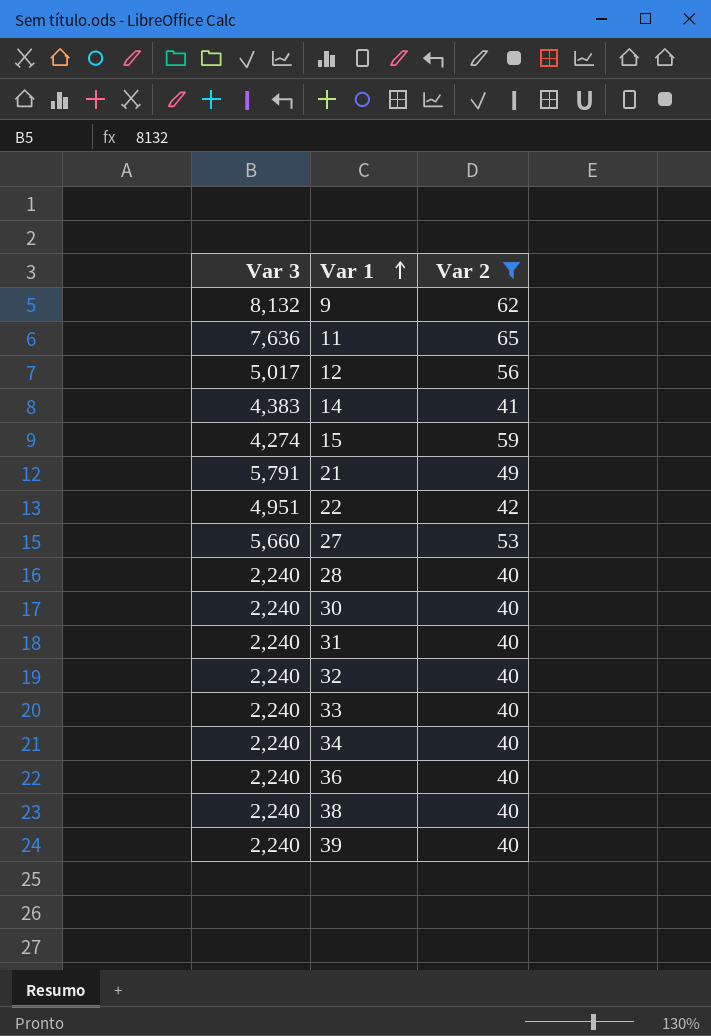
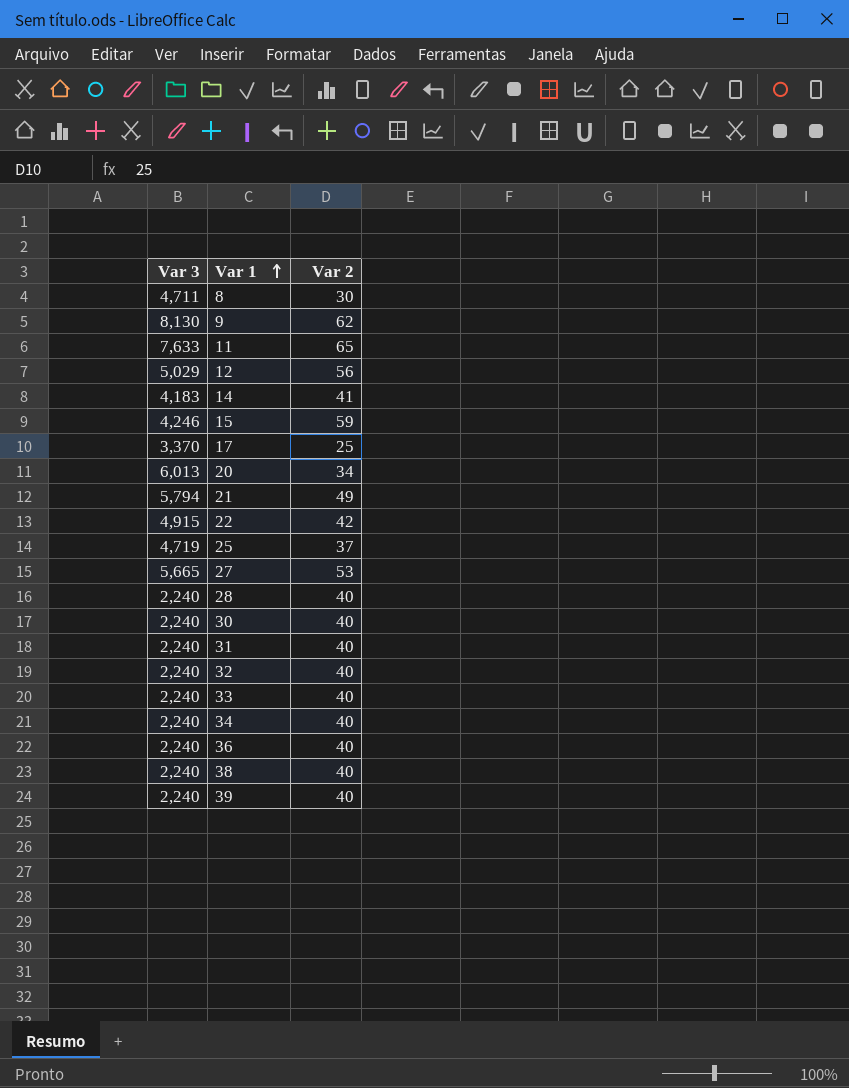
filter: Var 2 >= 40 -> none
9 | Var 3: 8,132 -> 8,130
11 | Var 3: 7,636 -> 7,633
12 | Var 3: 5,017 -> 5,029
14 | Var 3: 4,383 -> 4,183
15 | Var 3: 4,274 -> 4,246
21 | Var 3: 5,791 -> 5,794
22 | Var 3: 4,951 -> 4,915
27 | Var 3: 5,660 -> 5,665

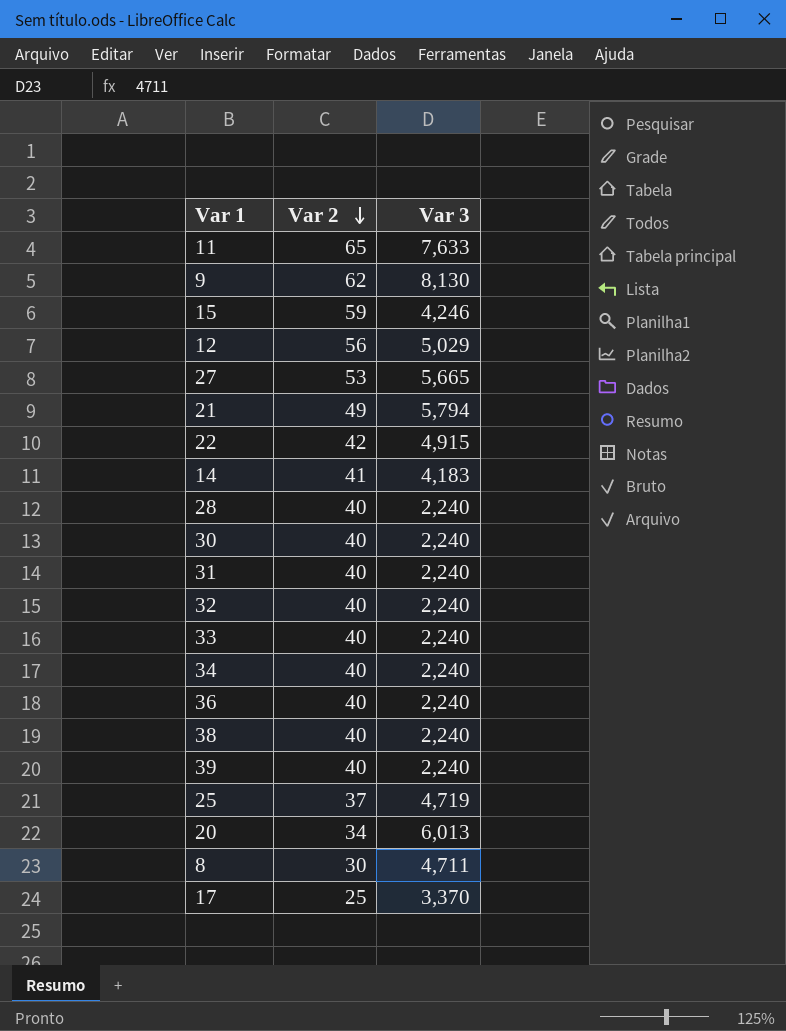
row order: Var 1 ascending -> Var 2 descending
column Var 3 | position: 1 -> 3

